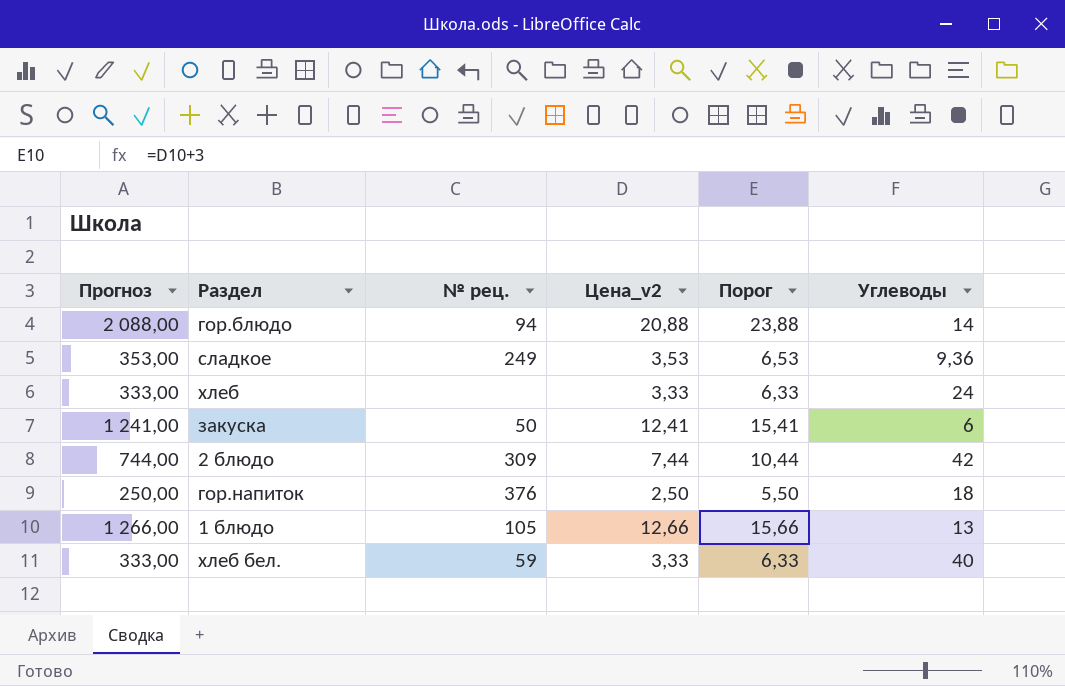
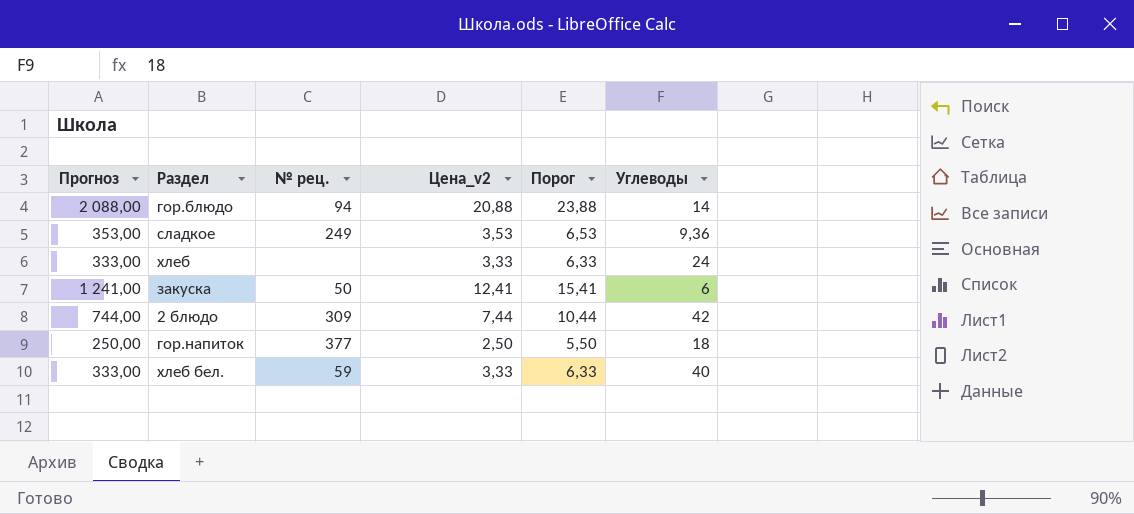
row 1 блюдо: 1 266,00 | 105 | 12,66 | 15,66 | 13 -> none
гор.напиток | № рец.: 376 -> 377

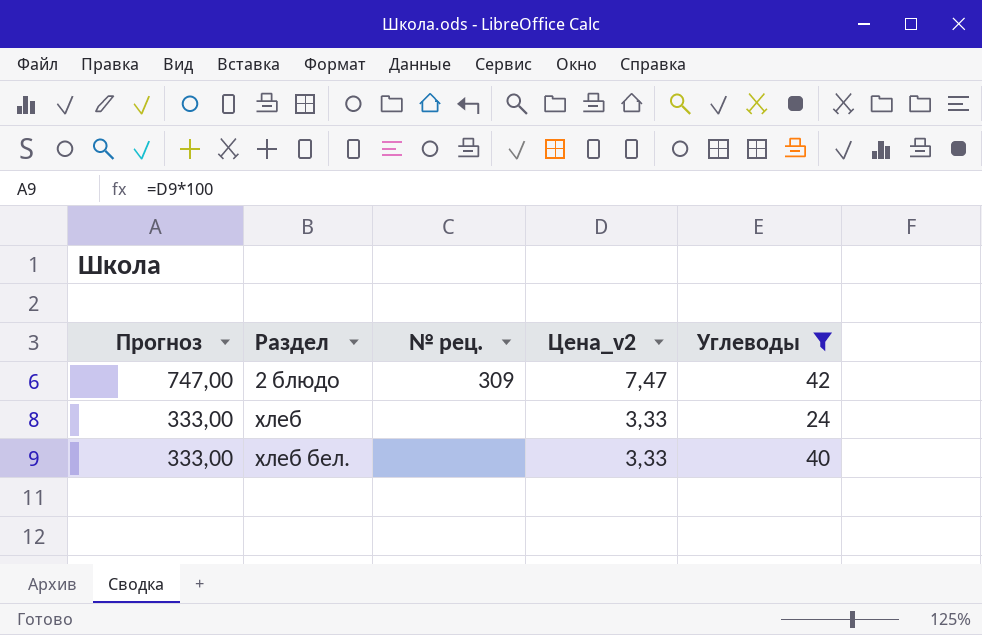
filter: none -> Углеводы >= 24
row order: none -> Прогноз descending
column Порог | formula: [Цена_v2] + 3 -> none
2 блюдо | Прогноз: 744,00 -> 747,00
2 блюдо | Цена_v2: 7,44 -> 7,47
хлеб бел. | № рец.: 59 -> none

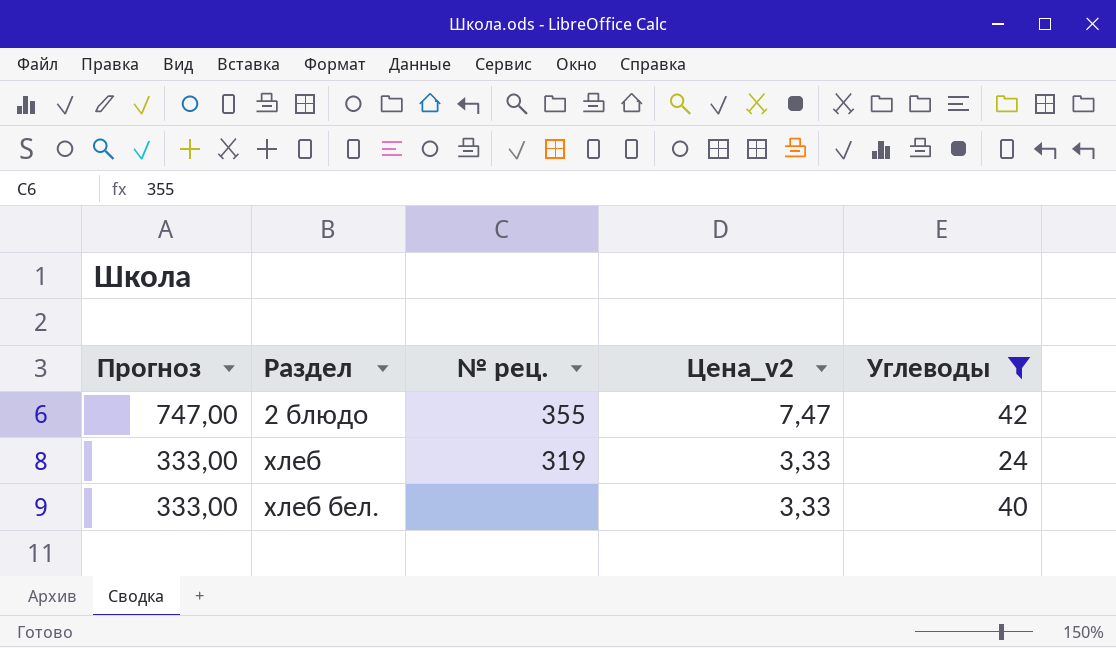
2 блюдо | № рец.: 309 -> 355
хлеб | № рец.: none -> 319

